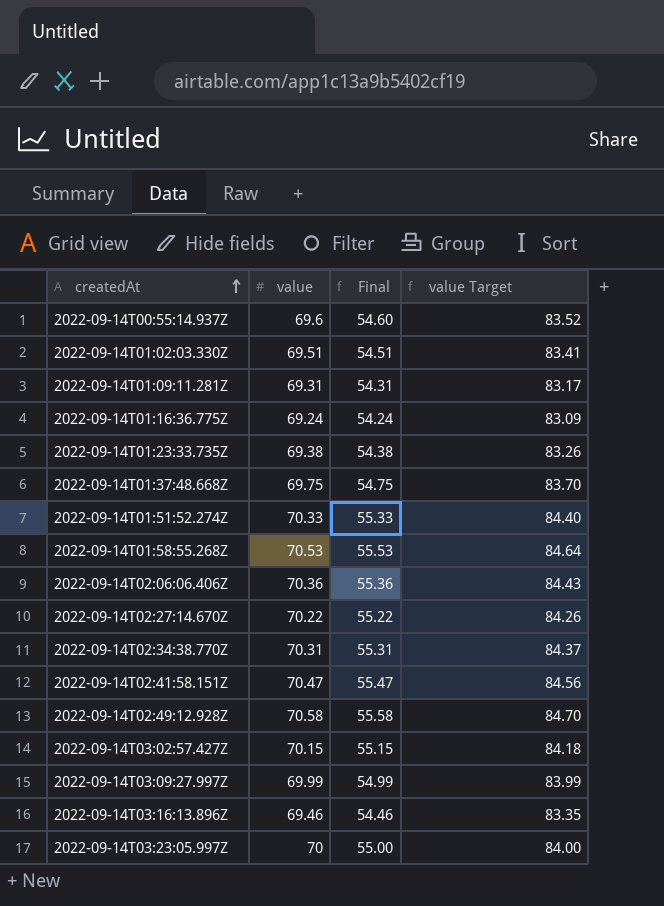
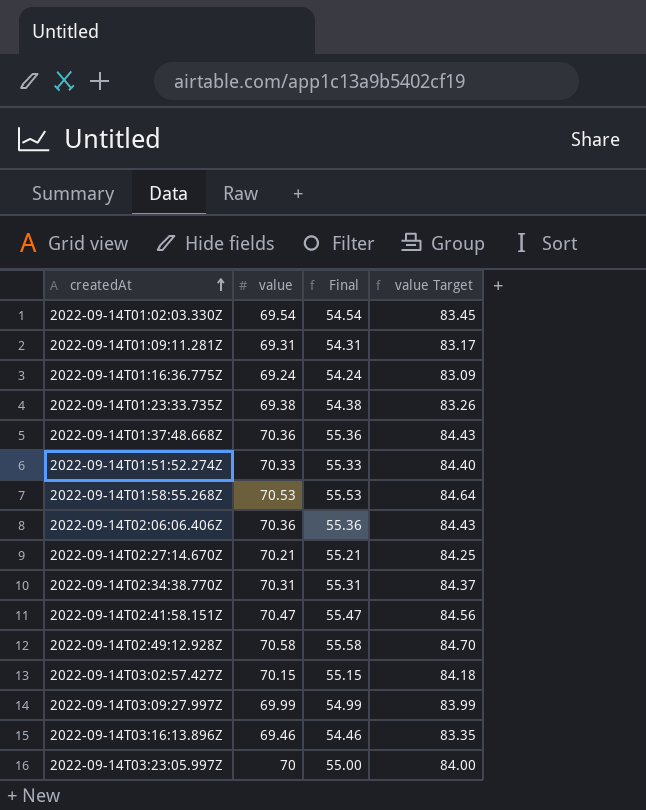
row 2022-09-14T00:55:14.937Z: 69.6 | 54.60 | 83.52 -> none
2022-09-14T01:02:03.330Z | value: 69.51 -> 69.54
2022-09-14T01:02:03.330Z | Final: 54.51 -> 54.54
2022-09-14T01:02:03.330Z | value Target: 83.41 -> 83.45
2022-09-14T01:37:48.668Z | value: 69.75 -> 70.36
2022-09-14T01:37:48.668Z | Final: 54.75 -> 55.36
2022-09-14T01:37:48.668Z | value Target: 83.70 -> 84.43
2022-09-14T02:27:14.670Z | value: 70.22 -> 70.21
2022-09-14T02:27:14.670Z | Final: 55.22 -> 55.21
2022-09-14T02:27:14.670Z | value Target: 84.26 -> 84.25

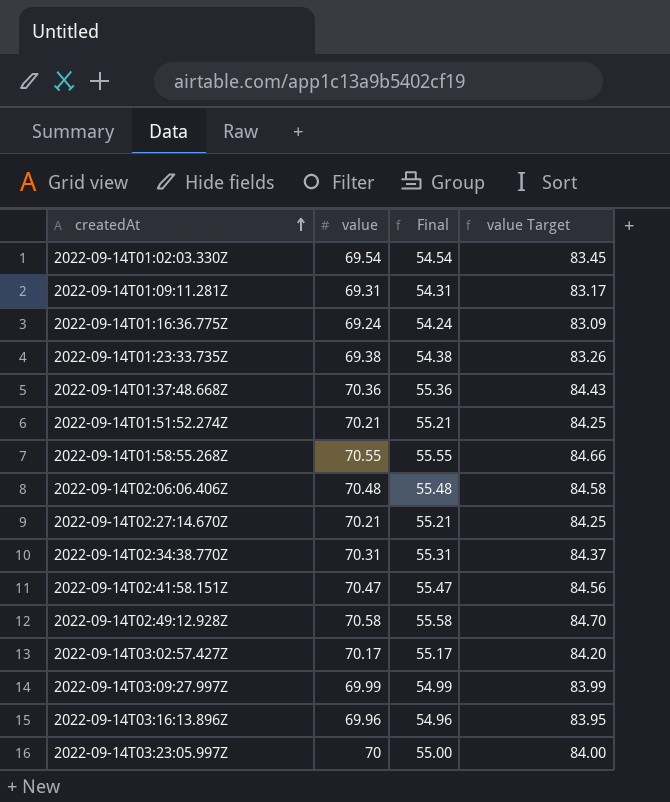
2022-09-14T01:51:52.274Z | value: 70.33 -> 70.21
2022-09-14T01:51:52.274Z | Final: 55.33 -> 55.21
2022-09-14T01:51:52.274Z | value Target: 84.40 -> 84.25
2022-09-14T01:58:55.268Z | value: 70.53 -> 70.55
2022-09-14T01:58:55.268Z | Final: 55.53 -> 55.55
2022-09-14T01:58:55.268Z | value Target: 84.64 -> 84.66
2022-09-14T02:06:06.406Z | value: 70.36 -> 70.48
2022-09-14T02:06:06.406Z | Final: 55.36 -> 55.48
2022-09-14T02:06:06.406Z | value Target: 84.43 -> 84.58
2022-09-14T03:02:57.427Z | value: 70.15 -> 70.17
2022-09-14T03:02:57.427Z | Final: 55.15 -> 55.17
2022-09-14T03:02:57.427Z | value Target: 84.18 -> 84.20
2022-09-14T03:16:13.896Z | value: 69.46 -> 69.96
2022-09-14T03:16:13.896Z | Final: 54.46 -> 54.96
2022-09-14T03:16:13.896Z | value Target: 83.35 -> 83.95

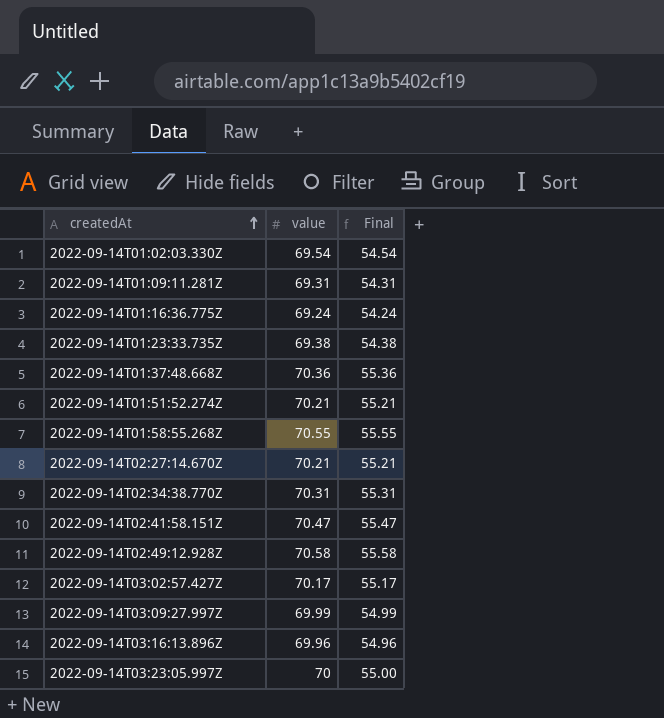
column value Target | formula: [value] * 1.2 -> none
row 2022-09-14T02:06:06.406Z: 70.48 | 55.48 | 84.58 -> none

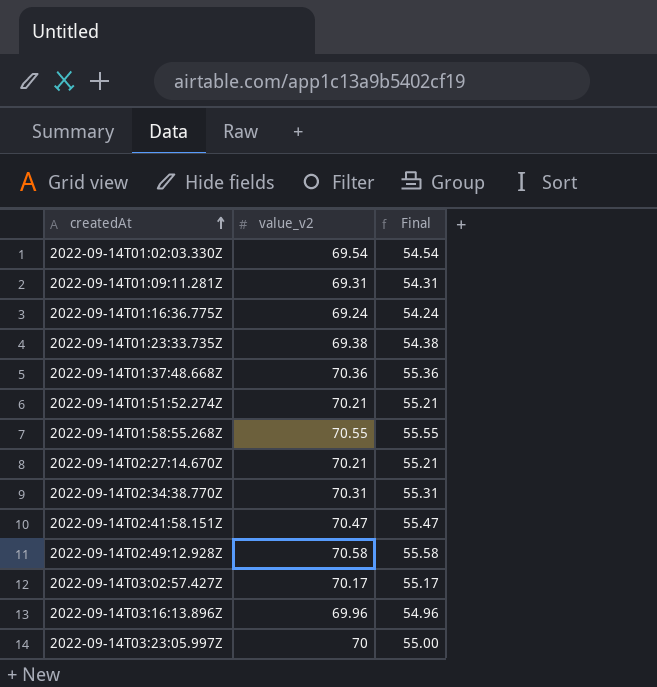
column name: value -> value_v2
row 2022-09-14T03:09:27.997Z: 69.99 | 54.99 -> none

